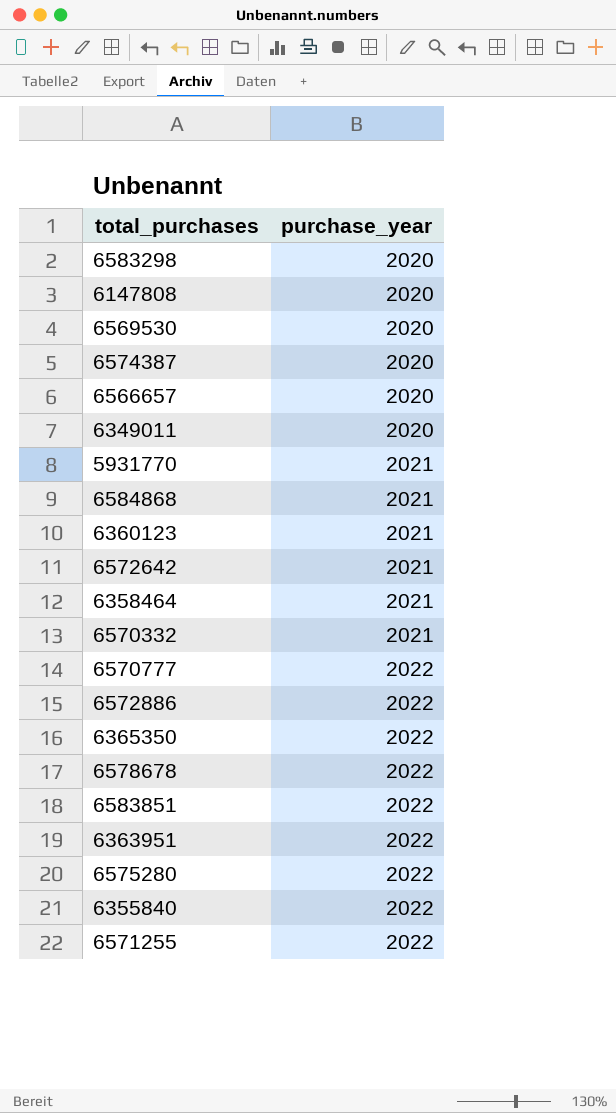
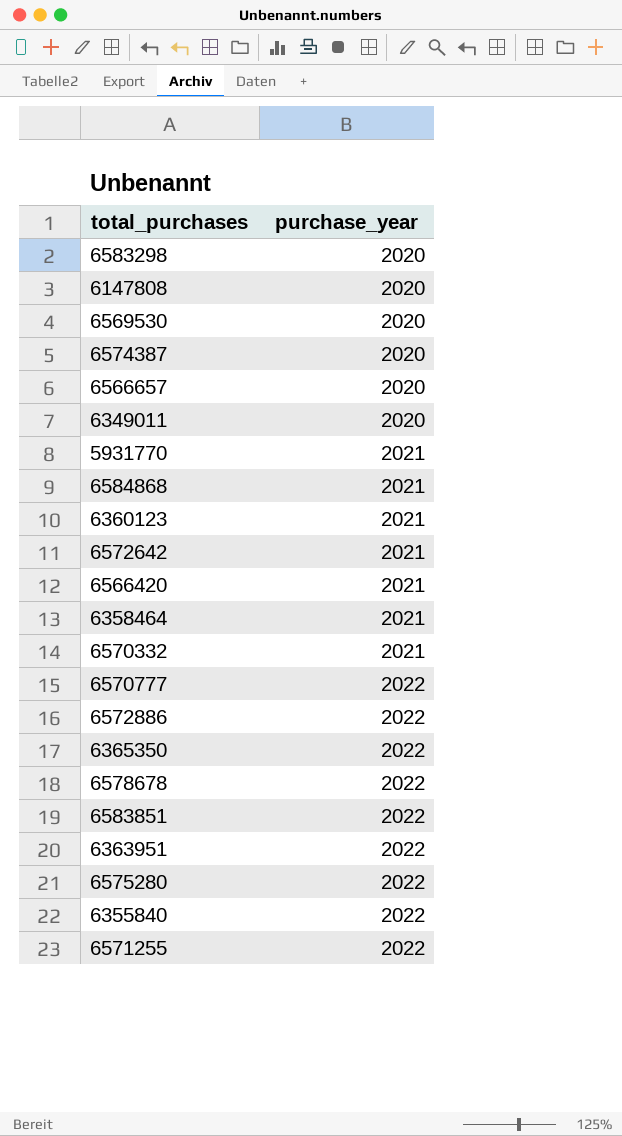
row 6566420: none -> 2021

